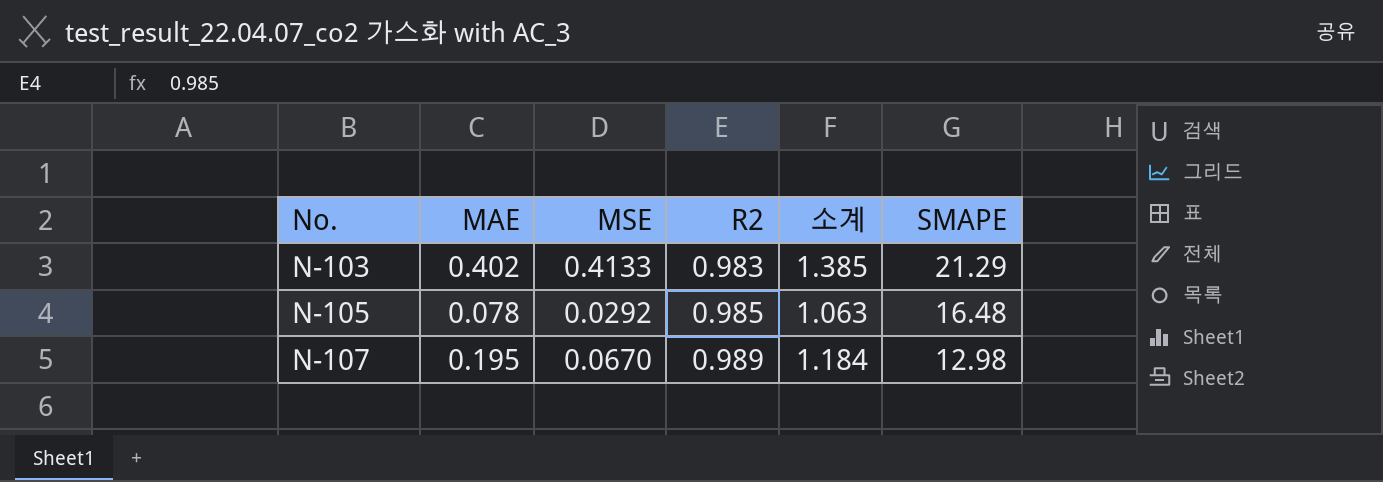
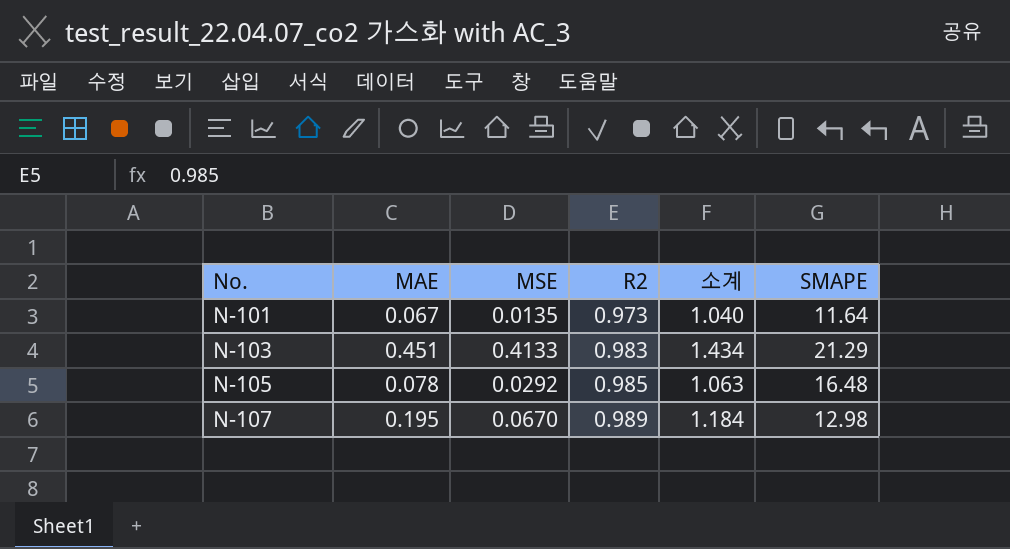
row N-101: none -> 0.067 | 0.0135 | 0.973 | 1.040 | 11.64
N-103 | MAE: 0.402 -> 0.451
N-103 | 소계: 1.385 -> 1.434

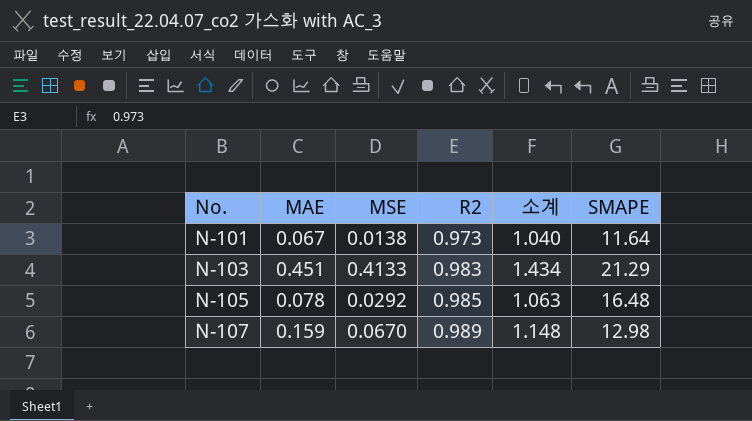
N-101 | MSE: 0.0135 -> 0.0138
N-107 | MAE: 0.195 -> 0.159
N-107 | 소계: 1.184 -> 1.148

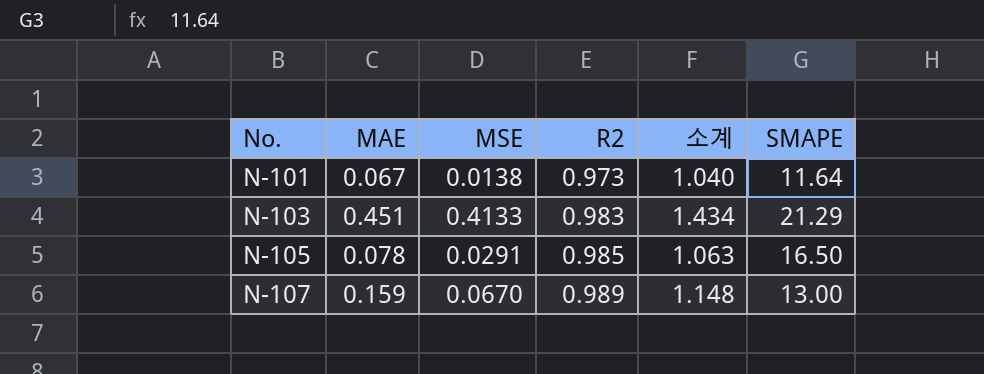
N-105 | MSE: 0.0292 -> 0.0291
N-105 | SMAPE: 16.48 -> 16.50
N-107 | SMAPE: 12.98 -> 13.00

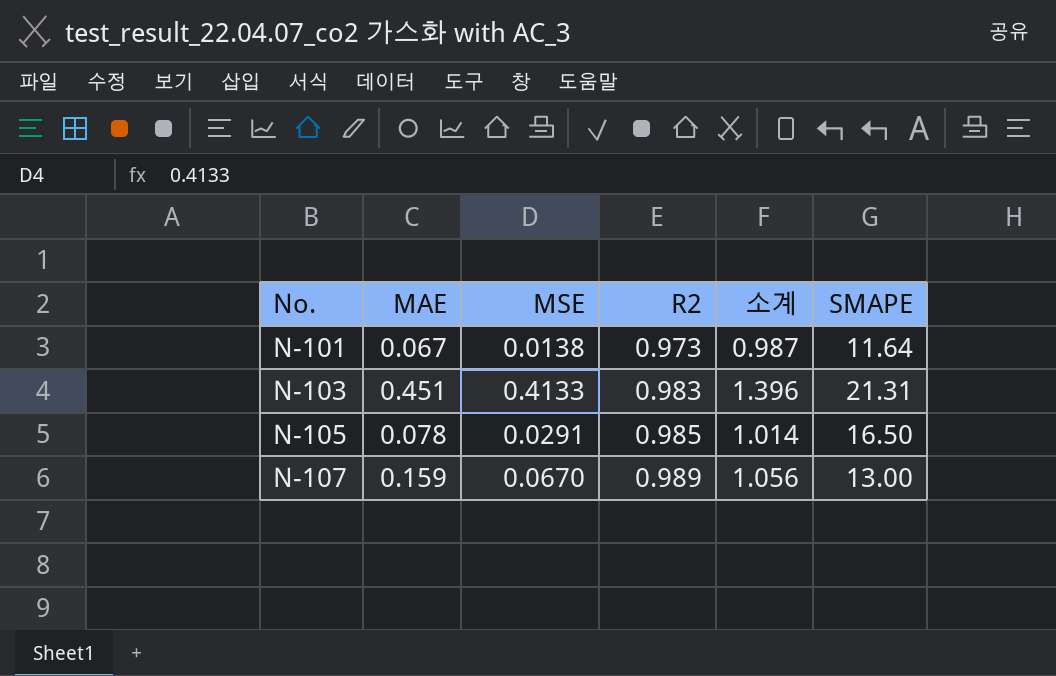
column 소계 | formula: [MAE] + [R2] -> [MSE] + [R2]
N-103 | SMAPE: 21.29 -> 21.31

